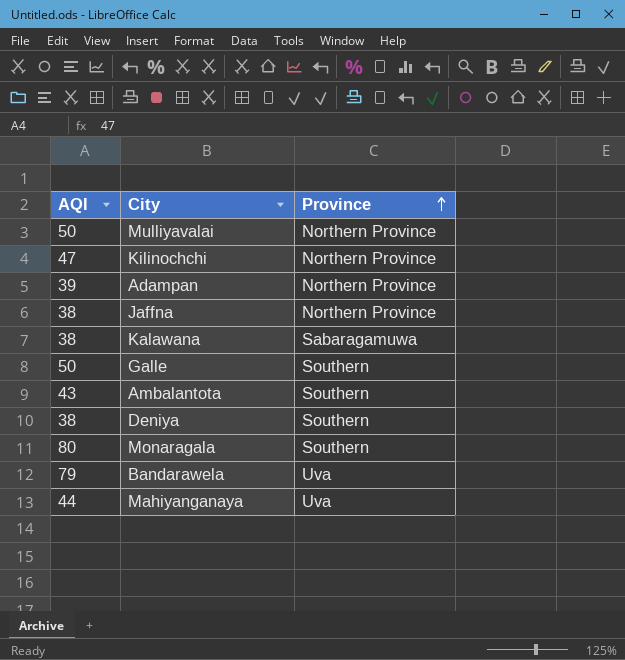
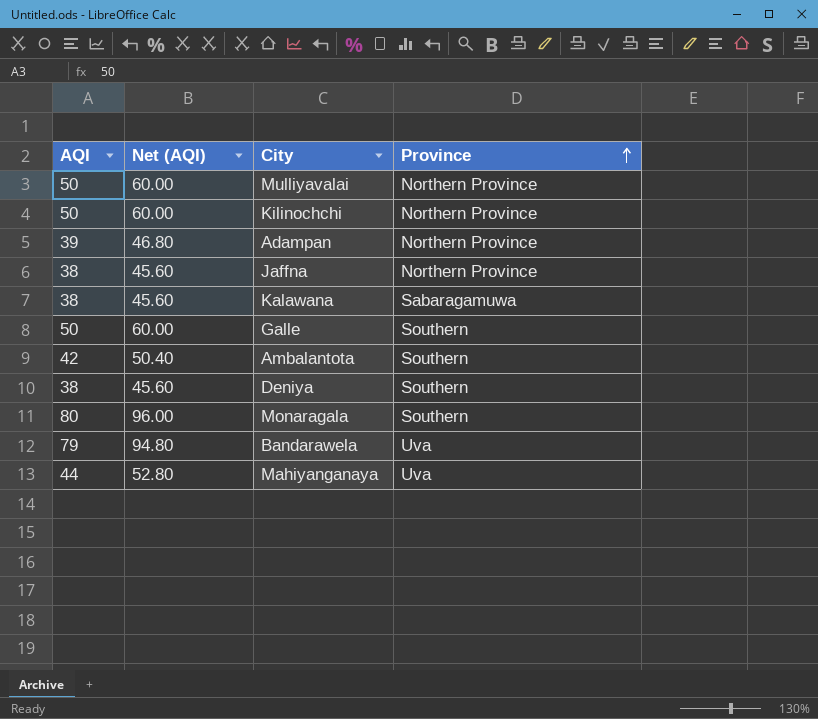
column Net (AQI) | formula: none -> [AQI] * 1.2
Kilinochchi | AQI: 47 -> 50
Ambalantota | AQI: 43 -> 42

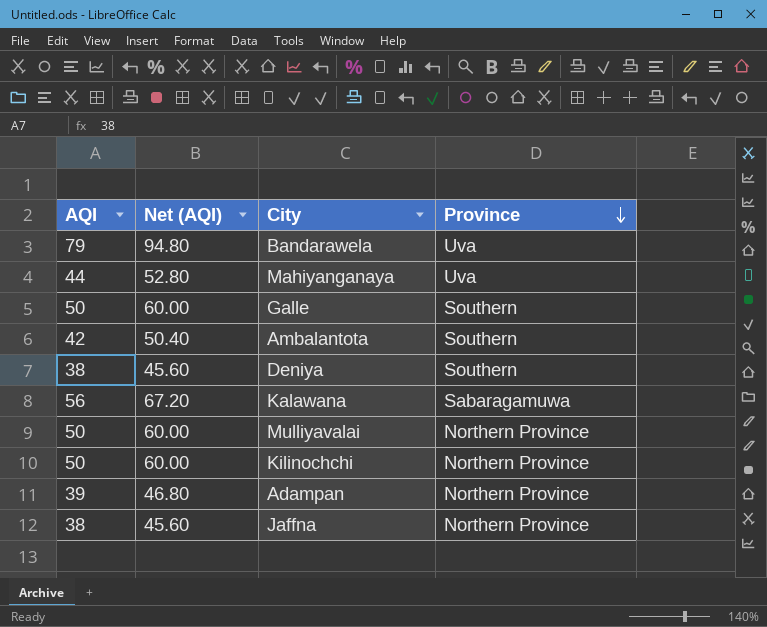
row order: Province ascending -> Province descending
row Monaragala: 80 | 96.00 | Southern -> none
Kalawana | AQI: 38 -> 56
Kalawana | Net (AQI): 45.60 -> 67.20

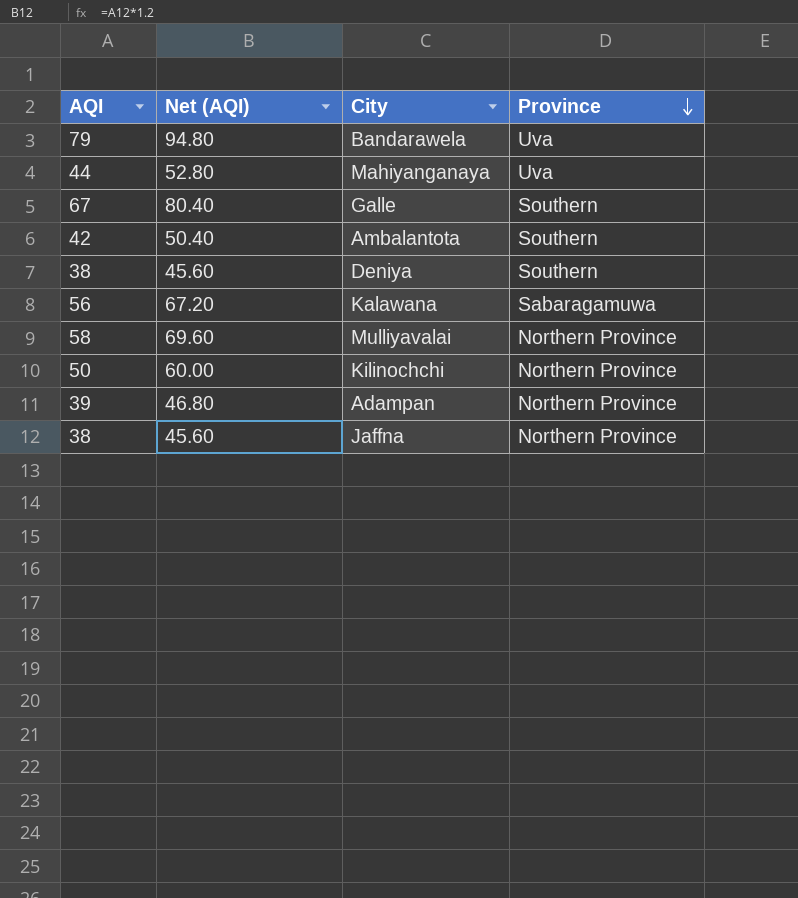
Galle | AQI: 50 -> 67
Galle | Net (AQI): 60.00 -> 80.40
Mulliyavalai | AQI: 50 -> 58
Mulliyavalai | Net (AQI): 60.00 -> 69.60

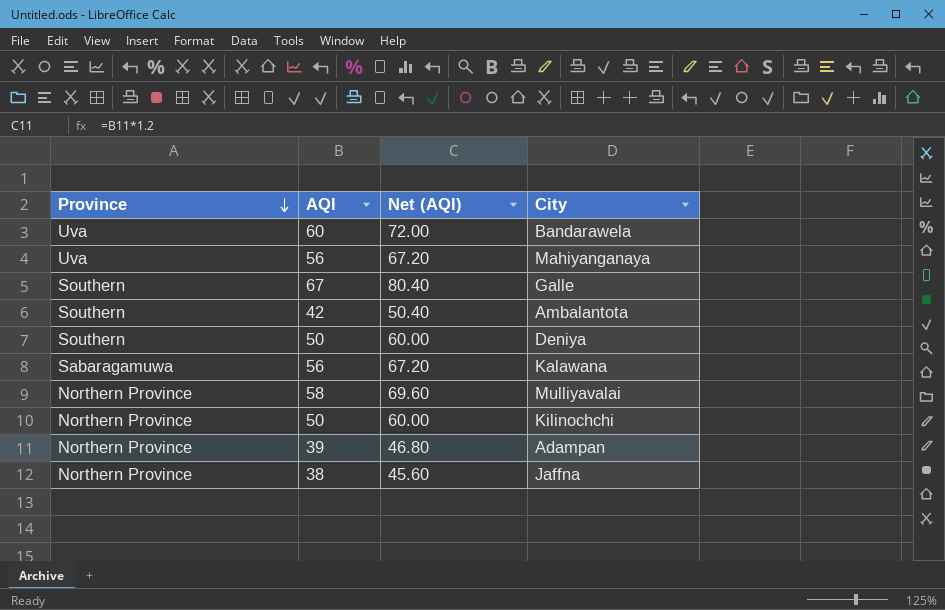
column Province | position: 4 -> 1
Bandarawela | AQI: 79 -> 60
Bandarawela | Net (AQI): 94.80 -> 72.00
Mahiyanganaya | AQI: 44 -> 56
Mahiyanganaya | Net (AQI): 52.80 -> 67.20
Deniya | AQI: 38 -> 50
Deniya | Net (AQI): 45.60 -> 60.00

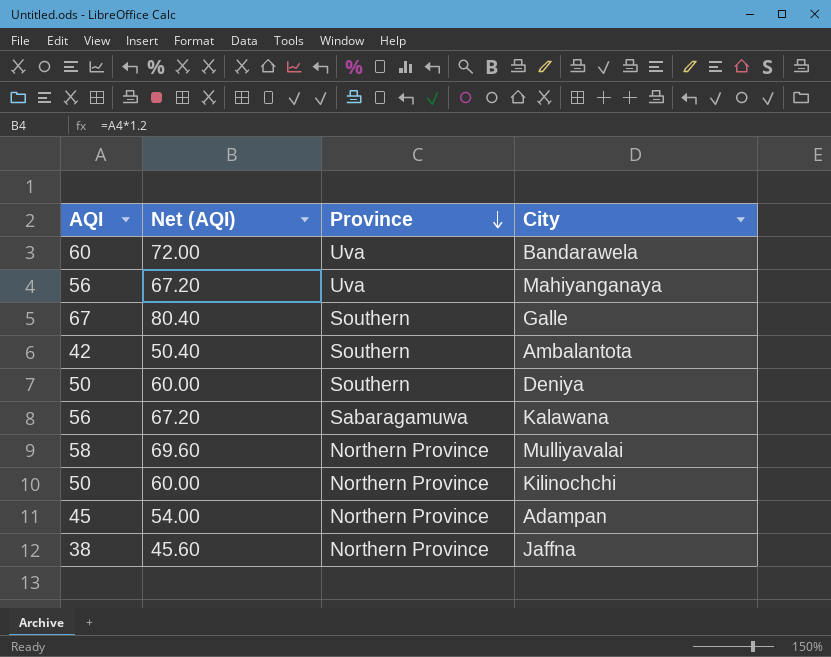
column Province | position: 1 -> 3
Adampan | AQI: 39 -> 45
Adampan | Net (AQI): 46.80 -> 54.00

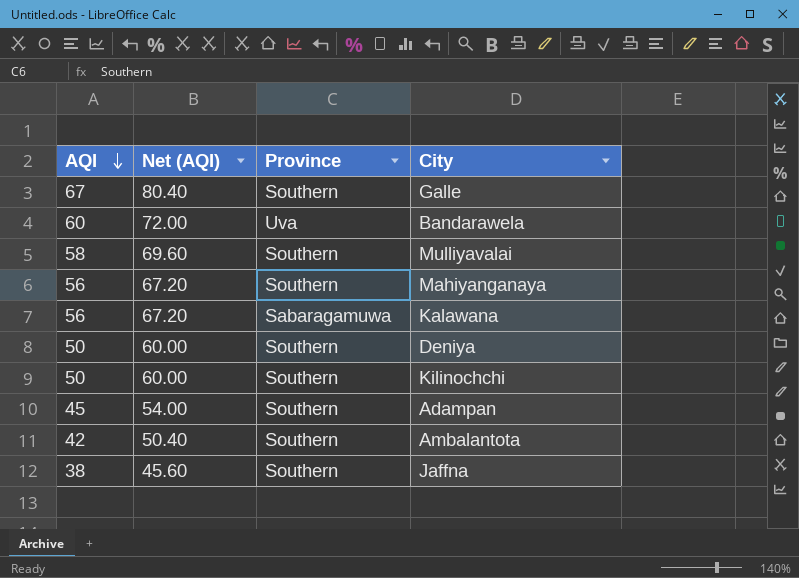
row order: Province descending -> AQI descending
Mulliyavalai | Province: Northern Province -> Southern
Mahiyanganaya | Province: Uva -> Southern
Kilinochchi | Province: Northern Province -> Southern
Adampan | Province: Northern Province -> Southern
Jaffna | Province: Northern Province -> Southern

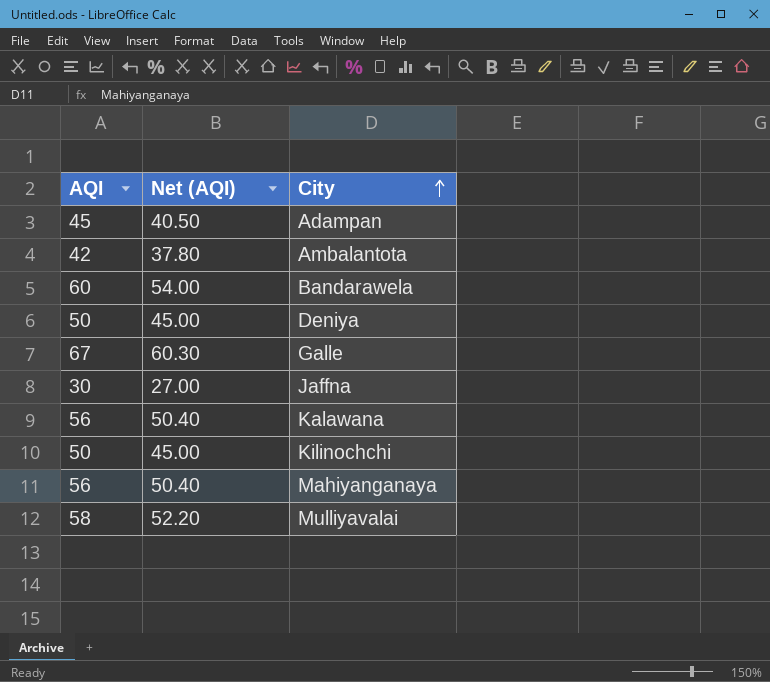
row order: AQI descending -> City ascending
column Province | position: 3 -> none
column Net (AQI) | formula: [AQI] * 1.2 -> [AQI] * 0.9
Jaffna | AQI: 38 -> 30

